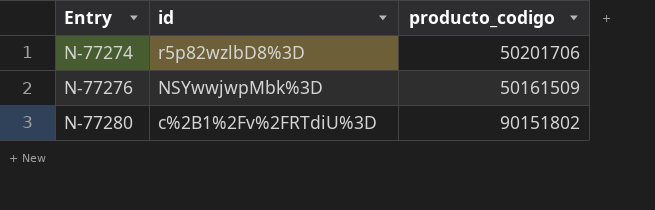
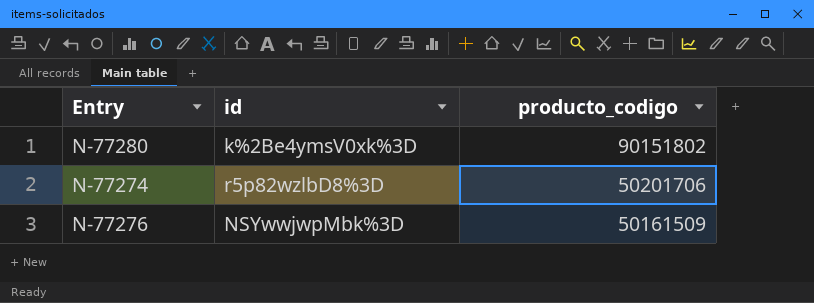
row order: Entry ascending -> producto_codigo descending
N-77280 | id: c%2B1%2Fv%2FRTdiU%3D -> k%2Be4ymsV0xk%3D

